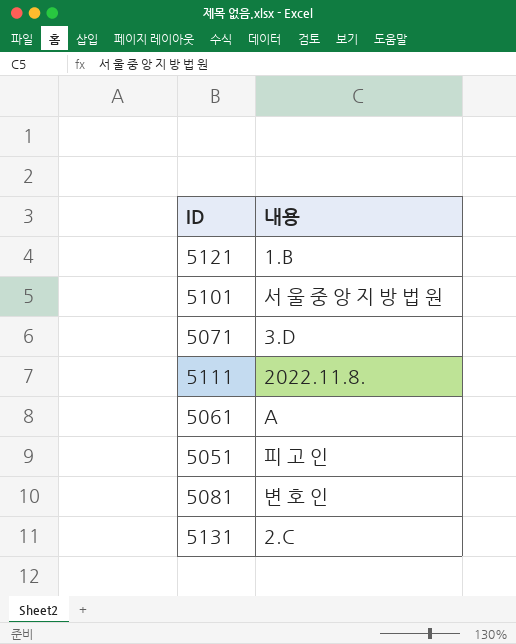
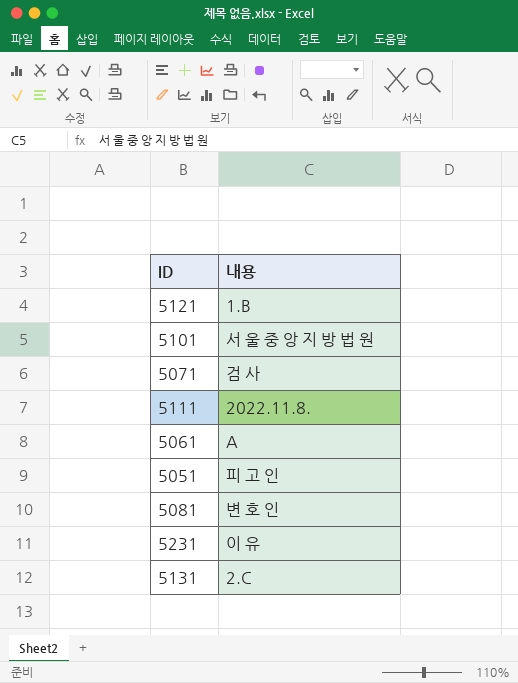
5071 | 내용: 3.D -> 검 사
row 5231: none -> 이 유

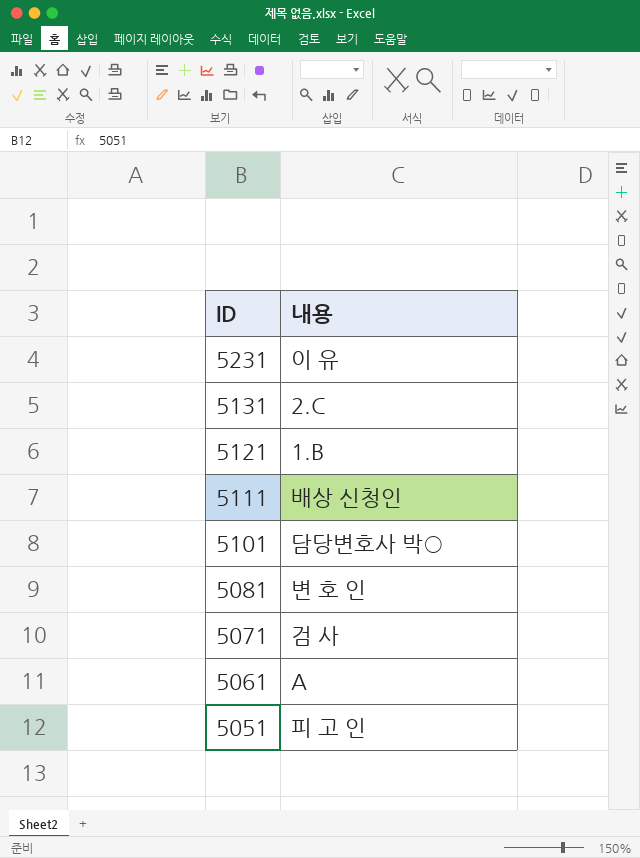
row order: none -> ID descending
5111 | 내용: 2022.11.8. -> 배상 신청인
5101 | 내용: 서 울 중 앙 지 방 법 원 -> 담당변호사 박○

